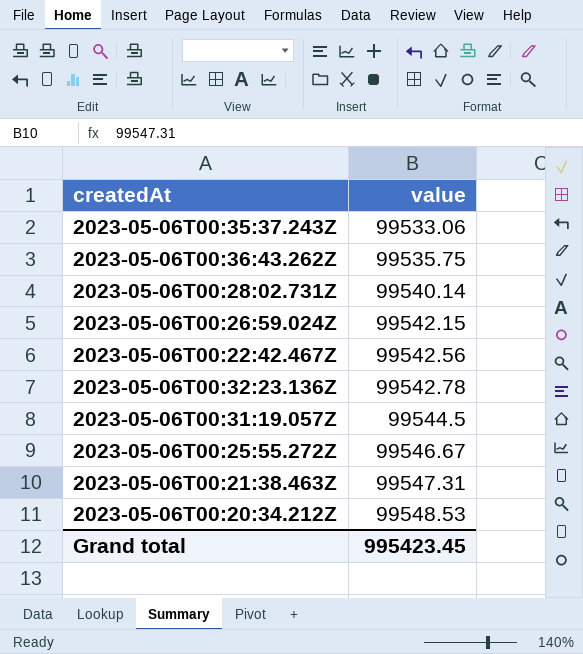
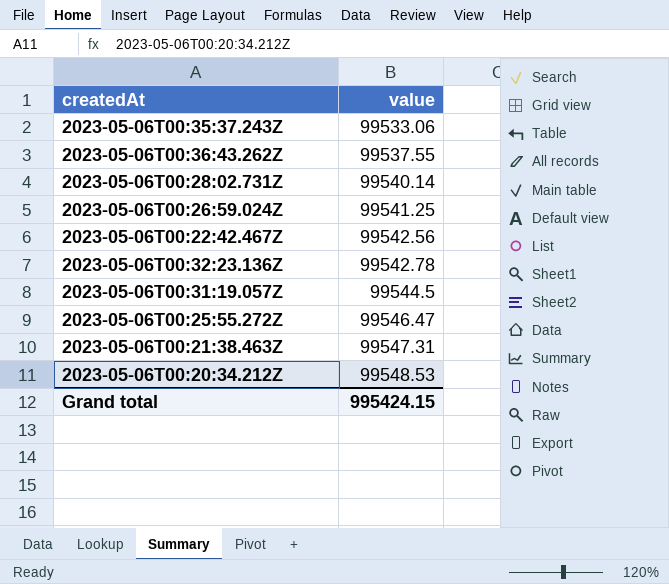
2023-05-06T00:36:43.262Z | value: 99535.75 -> 99537.55
2023-05-06T00:26:59.024Z | value: 99542.15 -> 99541.25
2023-05-06T00:25:55.272Z | value: 99546.67 -> 99546.47
Grand total | value: 995423.45 -> 995424.15

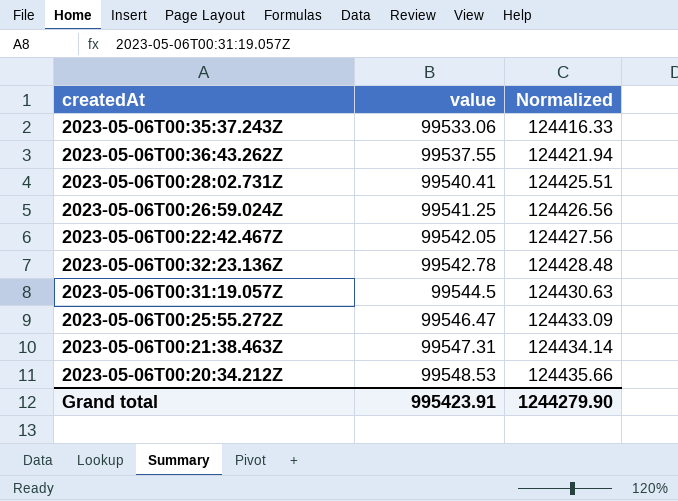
column Normalized | formula: none -> [value] * 1.25
2023-05-06T00:28:02.731Z | value: 99540.14 -> 99540.41
2023-05-06T00:22:42.467Z | value: 99542.56 -> 99542.05
Grand total | value: 995424.15 -> 995423.91

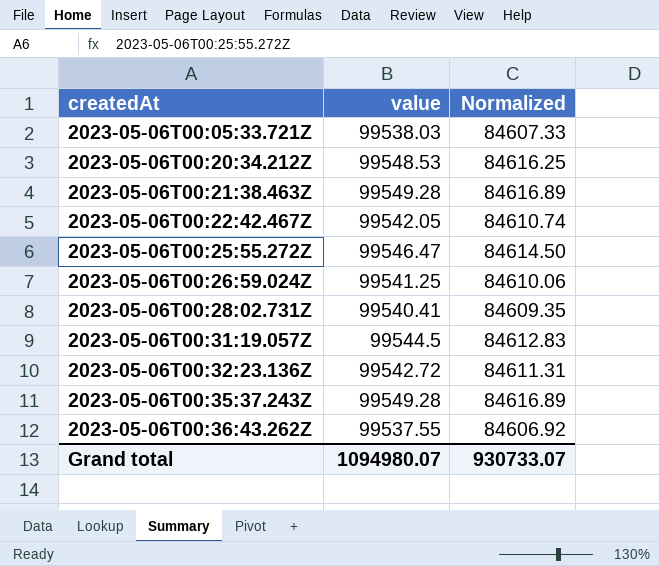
row order: value ascending -> createdAt ascending
column Normalized | formula: [value] * 1.25 -> [value] * 0.85
row 2023-05-06T00:05:33.721Z: none -> 99538.03 | 84607.33
2023-05-06T00:21:38.463Z | value: 99547.31 -> 99549.28
2023-05-06T00:32:23.136Z | value: 99542.78 -> 99542.72
2023-05-06T00:35:37.243Z | value: 99533.06 -> 99549.28
Grand total | value: 995423.91 -> 1094980.07
Grand total | Normalized: 1244279.90 -> 930733.07

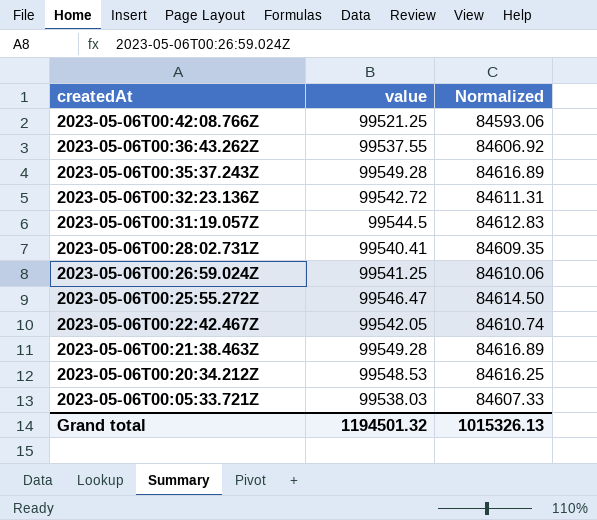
row order: createdAt ascending -> createdAt descending
row 2023-05-06T00:42:08.766Z: none -> 99521.25 | 84593.06
Grand total | value: 1094980.07 -> 1194501.32
Grand total | Normalized: 930733.07 -> 1015326.13

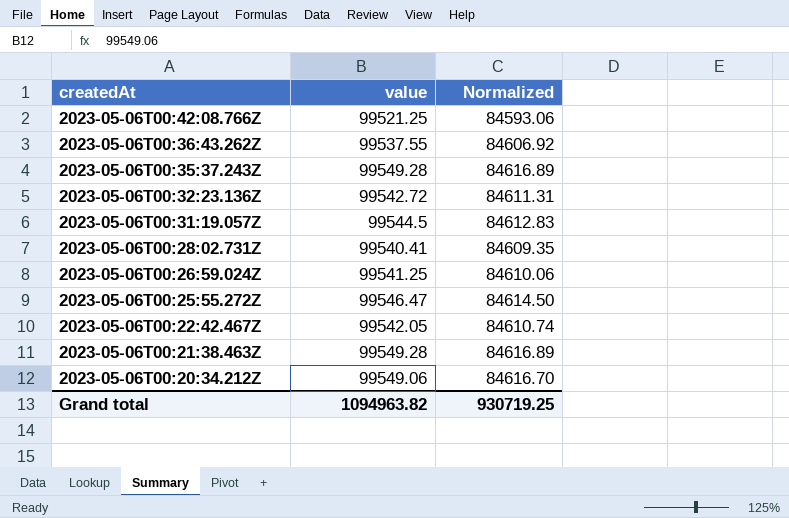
row 2023-05-06T00:05:33.721Z: 99538.03 | 84607.33 -> none
2023-05-06T00:20:34.212Z | value: 99548.53 -> 99549.06
2023-05-06T00:20:34.212Z | Normalized: 84616.25 -> 84616.70
Grand total | value: 1194501.32 -> 1094963.82
Grand total | Normalized: 1015326.13 -> 930719.25

